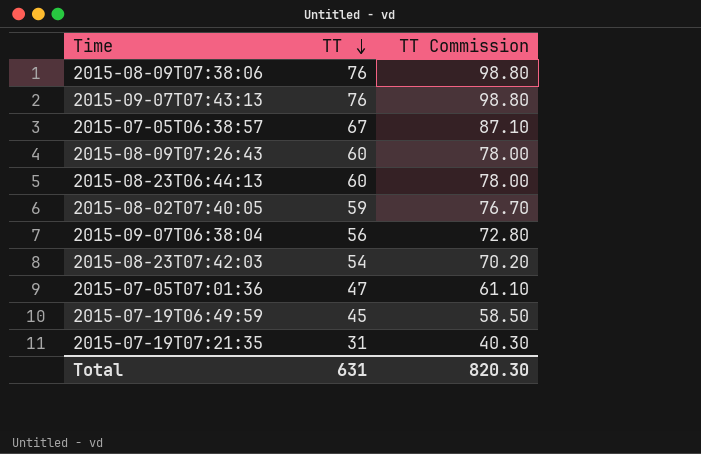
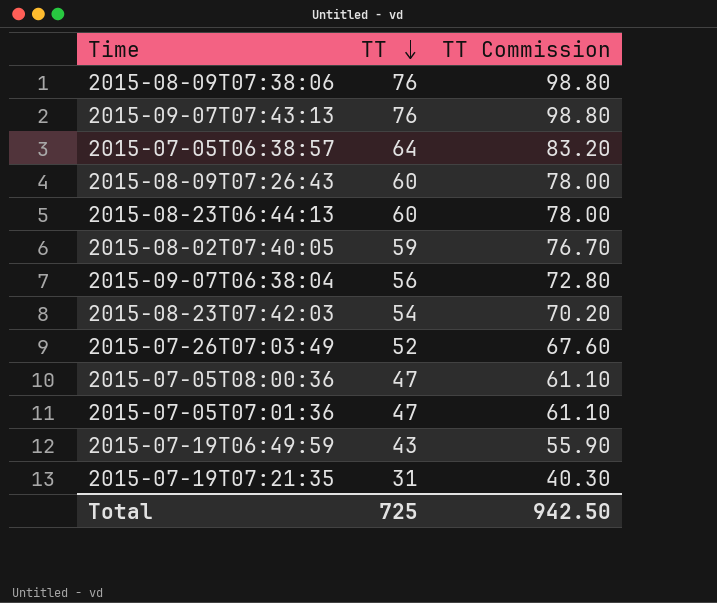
2015-07-05T06:38:57 | TT: 67 -> 64
2015-07-05T06:38:57 | TT Commission: 87.10 -> 83.20
row 2015-07-26T07:03:49: none -> 52 | 67.60
row 2015-07-05T08:00:36: none -> 47 | 61.10
2015-07-19T06:49:59 | TT: 45 -> 43
2015-07-19T06:49:59 | TT Commission: 58.50 -> 55.90
Total | TT: 631 -> 725
Total | TT Commission: 820.30 -> 942.50

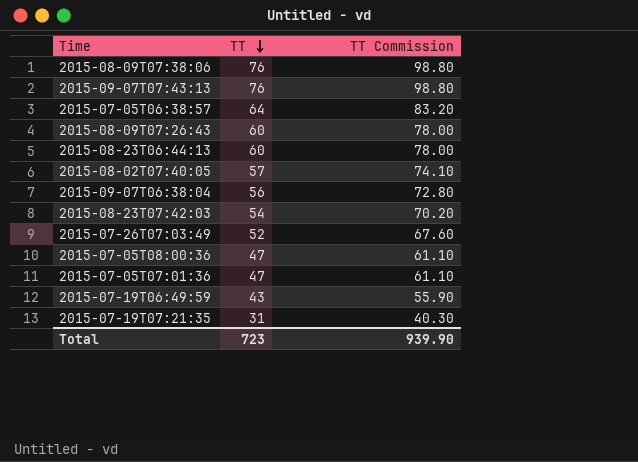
2015-08-02T07:40:05 | TT: 59 -> 57
2015-08-02T07:40:05 | TT Commission: 76.70 -> 74.10
Total | TT: 725 -> 723
Total | TT Commission: 942.50 -> 939.90

